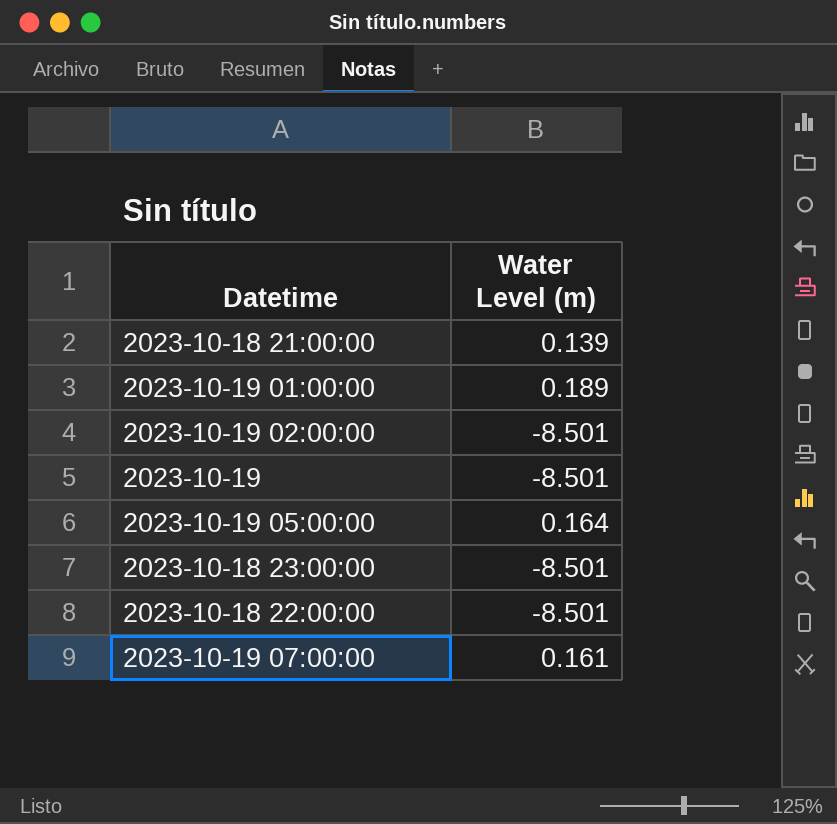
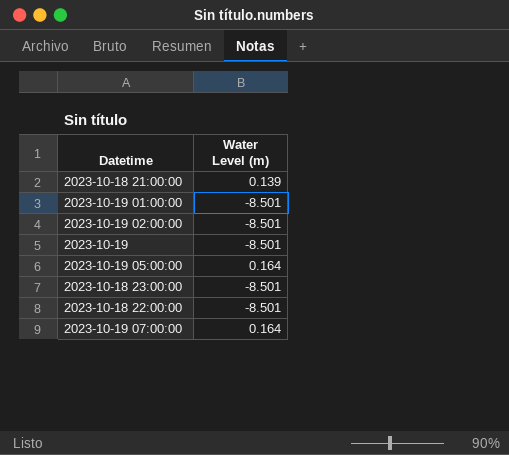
2023-10-19 01:00:00 | Water Level (m): 0.189 -> -8.501
2023-10-19 07:00:00 | Water Level (m): 0.161 -> 0.164

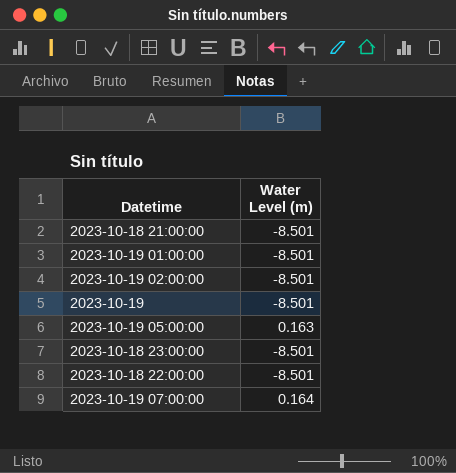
2023-10-18 21:00:00 | Water Level (m): 0.139 -> -8.501
2023-10-19 05:00:00 | Water Level (m): 0.164 -> 0.163

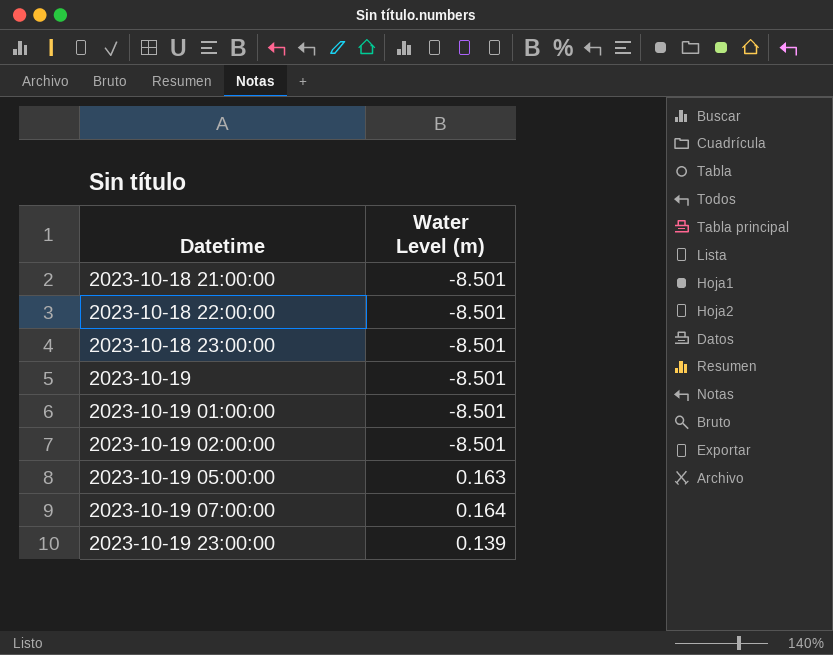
row order: none -> Datetime ascending
row 2023-10-19 23:00:00: none -> 0.139

